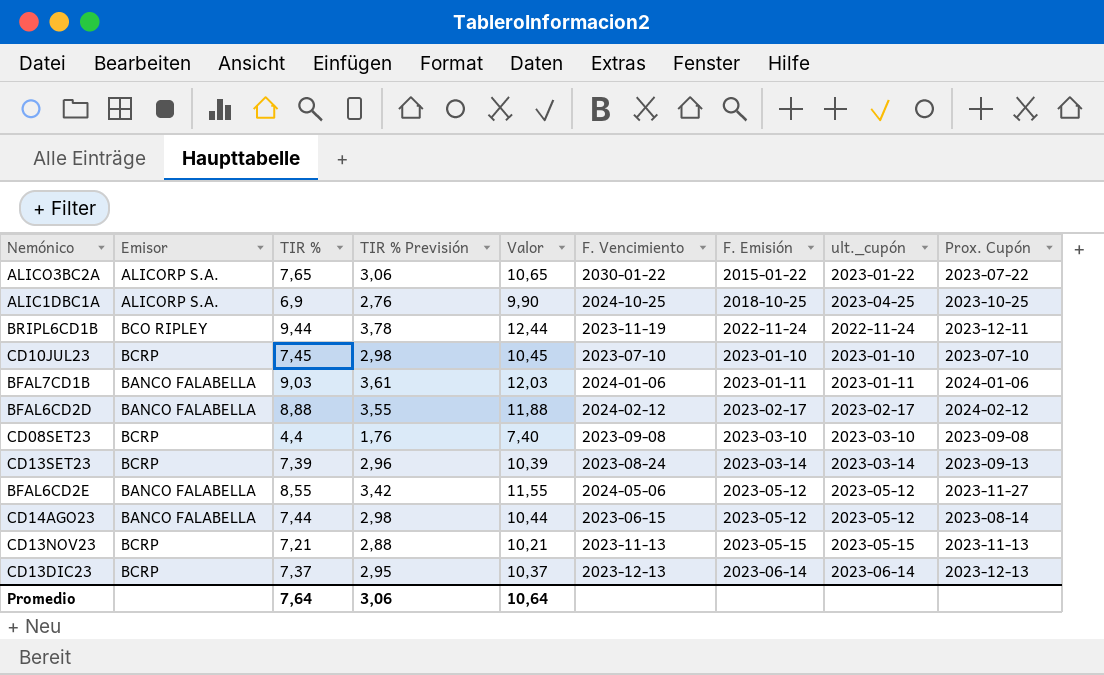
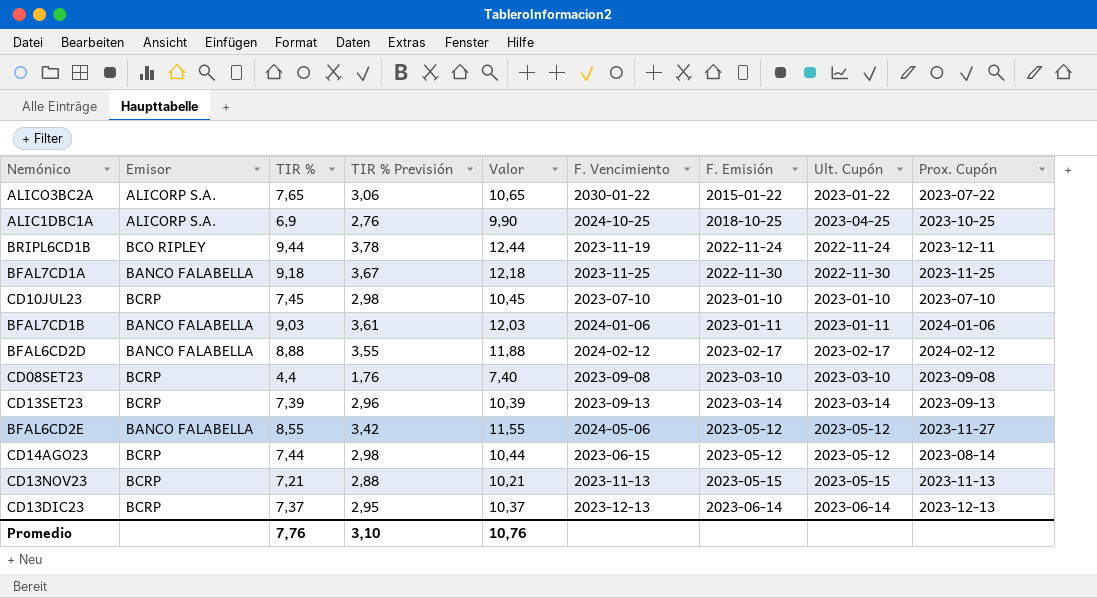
column name: ult._cupón -> Ult. Cupón
row BFAL7CD1A: none -> BANCO FALABELLA | 9,18 | 3,67 | 12,18 | 2023-11-25 | 2022-11-30 | 2022-11-30 | 2023-11-25
CD13SET23 | F. Vencimiento: 2023-08-24 -> 2023-09-13
CD14AGO23 | Emisor: BANCO FALABELLA -> BCRP
Promedio | TIR %: 7,64 -> 7,76
Promedio | TIR % Previsión: 3,06 -> 3,10
Promedio | Valor: 10,64 -> 10,76

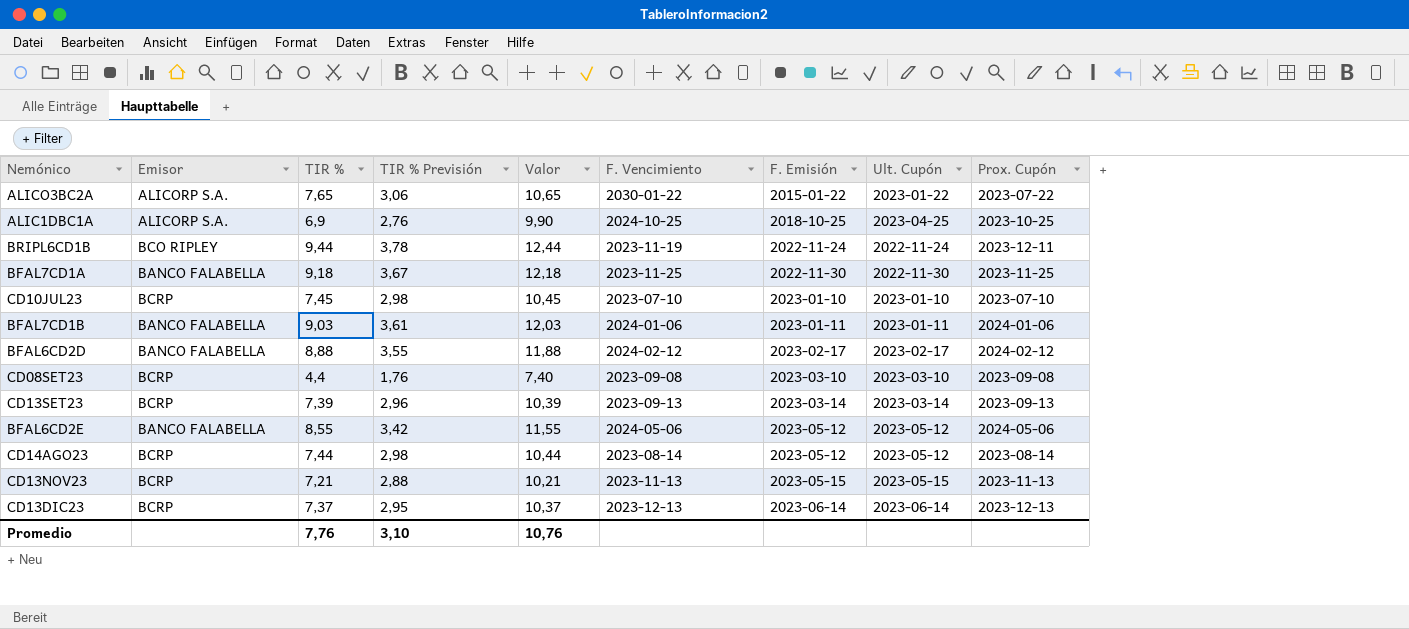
BFAL6CD2E | Prox. Cupón: 2023-11-27 -> 2024-05-06
CD14AGO23 | F. Vencimiento: 2023-06-15 -> 2023-08-14

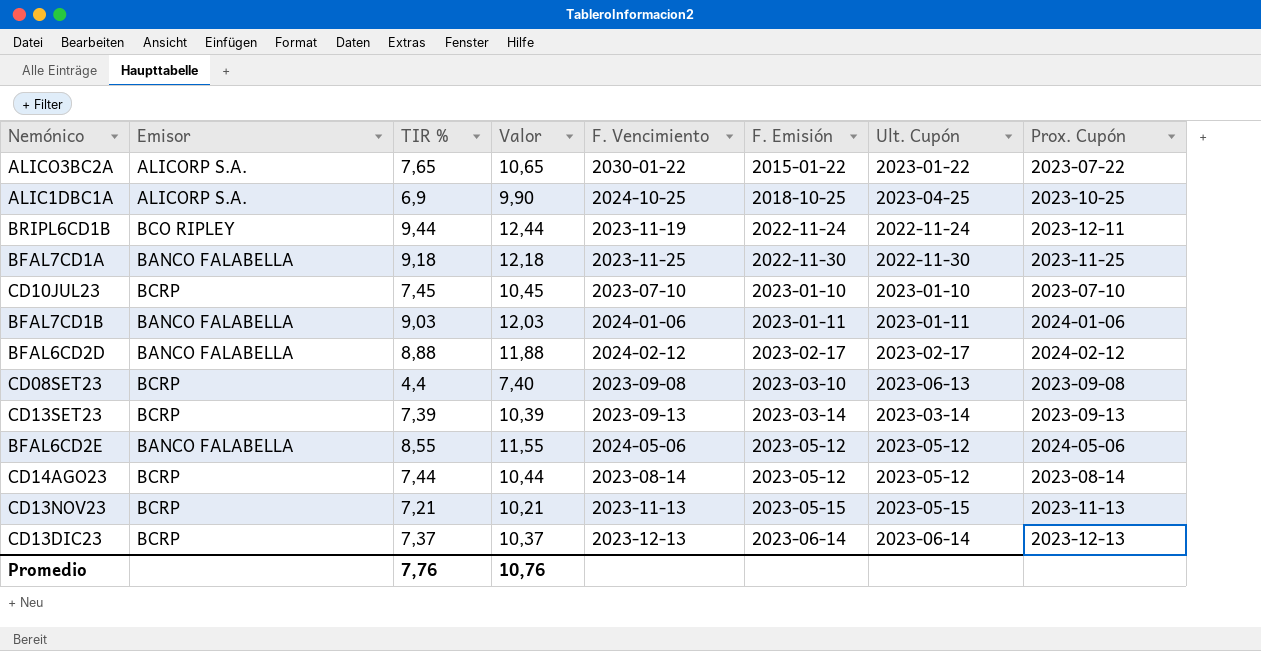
column TIR % Previsión | formula: [TIR %] * 0,4 -> none
CD08SET23 | Ult. Cupón: 2023-03-10 -> 2023-06-13

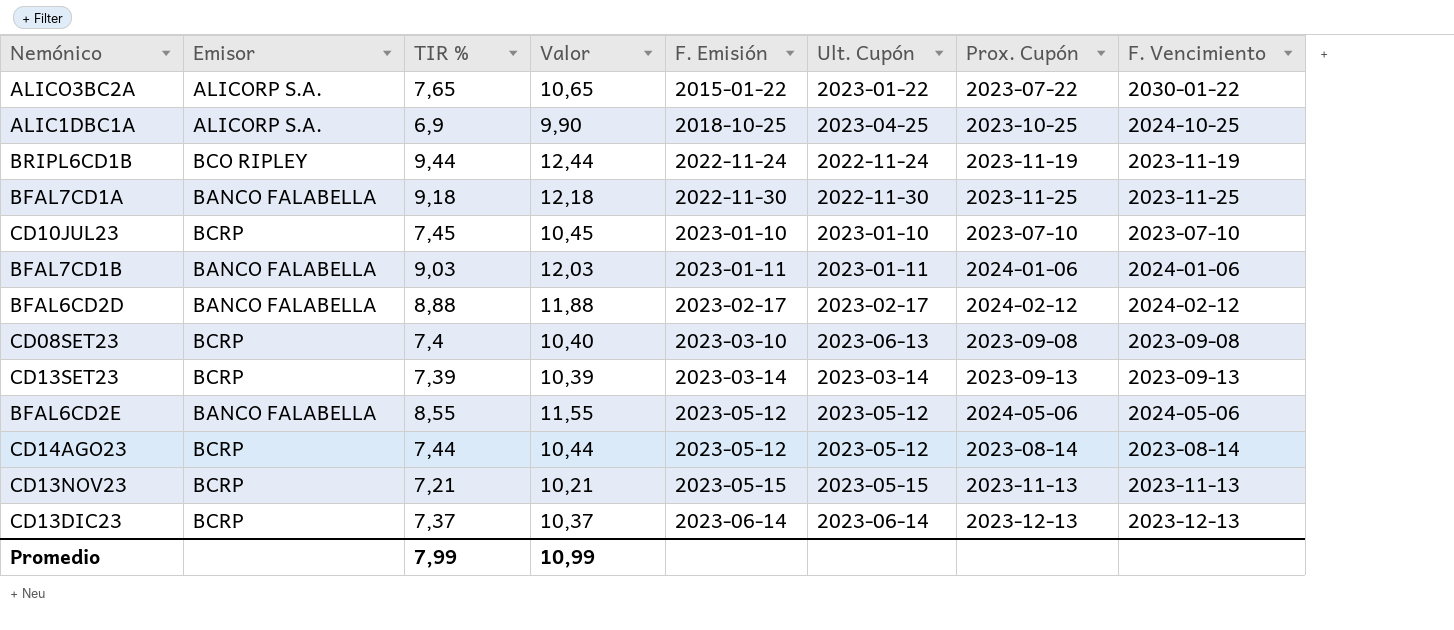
column F. Vencimiento | position: 5 -> 8
BRIPL6CD1B | Prox. Cupón: 2023-12-11 -> 2023-11-19
CD08SET23 | TIR %: 4,4 -> 7,4
CD08SET23 | Valor: 7,40 -> 10,40
Promedio | TIR %: 7,76 -> 7,99
Promedio | Valor: 10,76 -> 10,99

